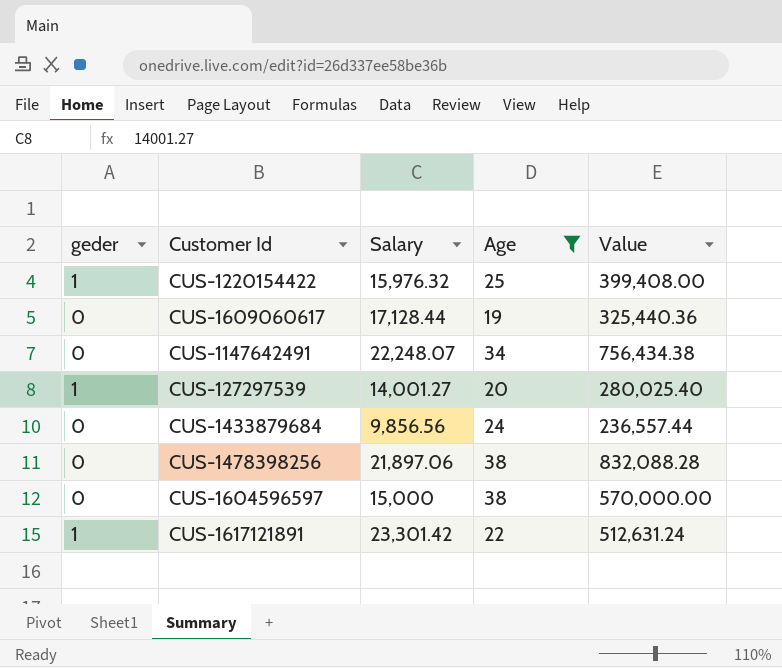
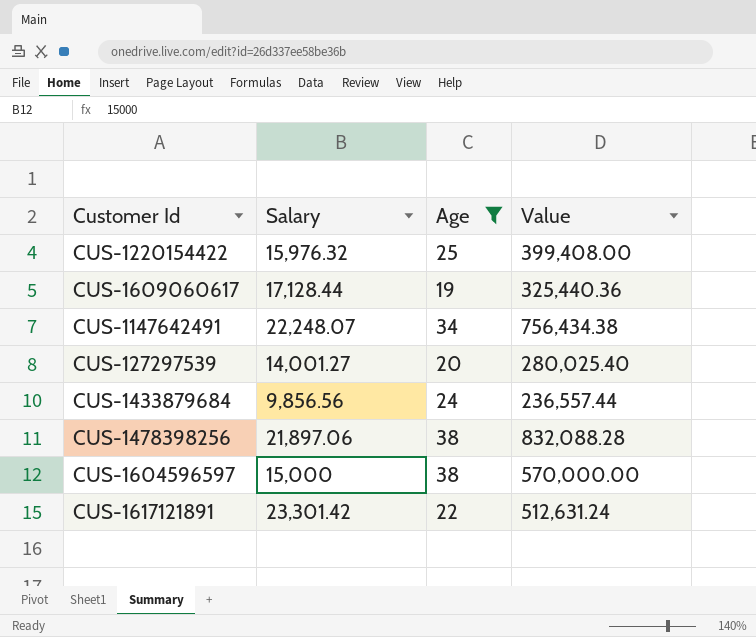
column geder | position: 1 -> none

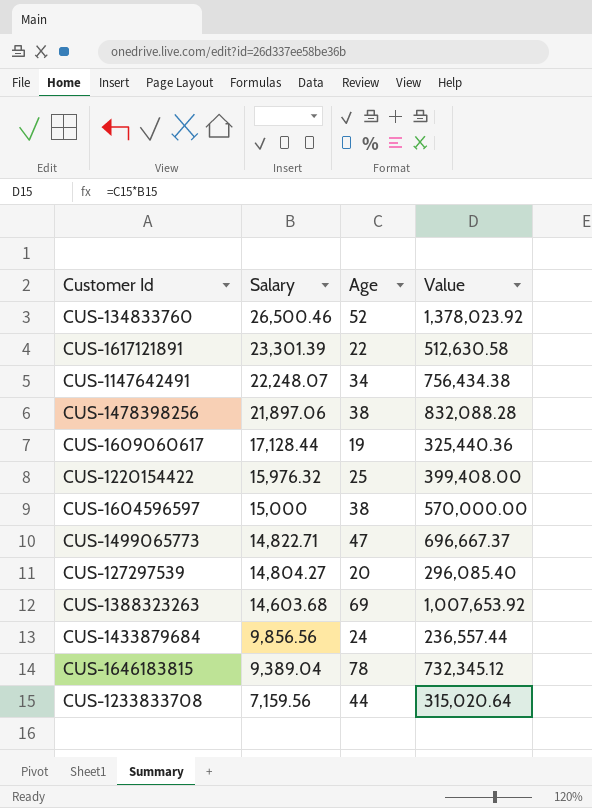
filter: Age <= 38 -> none
row order: none -> Salary descending
CUS-1617121891 | Salary: 23,301.42 -> 23,301.39
CUS-1617121891 | Value: 512,631.24 -> 512,630.58
CUS-127297539 | Salary: 14,001.27 -> 14,804.27
CUS-127297539 | Value: 280,025.40 -> 296,085.40

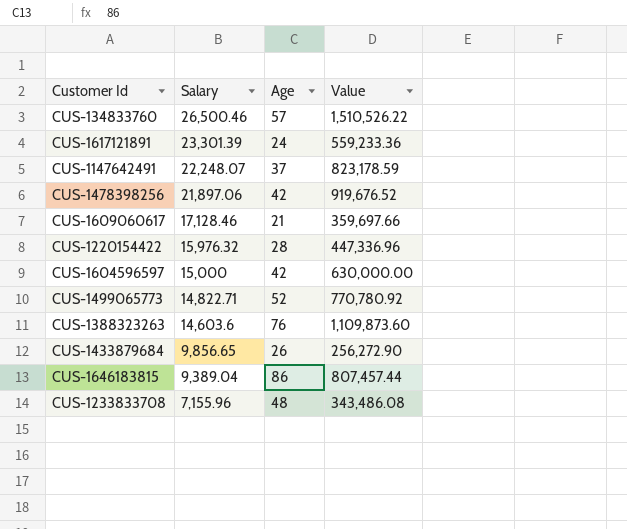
row CUS-127297539: 14,804.27 | 20 | 296,085.40 -> none
CUS-134833760 | Age: 52 -> 57
CUS-134833760 | Value: 1,378,023.92 -> 1,510,526.22
CUS-1617121891 | Age: 22 -> 24
CUS-1617121891 | Value: 512,630.58 -> 559,233.36
CUS-1147642491 | Age: 34 -> 37
CUS-1147642491 | Value: 756,434.38 -> 823,178.59
CUS-1478398256 | Age: 38 -> 42
CUS-1478398256 | Value: 832,088.28 -> 919,676.52
CUS-1609060617 | Salary: 17,128.44 -> 17,128.46
CUS-1609060617 | Age: 19 -> 21
CUS-1609060617 | Value: 325,440.36 -> 359,697.66
CUS-1220154422 | Age: 25 -> 28
CUS-1220154422 | Value: 399,408.00 -> 447,336.96
CUS-1604596597 | Age: 38 -> 42
CUS-1604596597 | Value: 570,000.00 -> 630,000.00
CUS-1499065773 | Age: 47 -> 52
CUS-1499065773 | Value: 696,667.37 -> 770,780.92
CUS-1388323263 | Salary: 14,603.68 -> 14,603.6
CUS-1388323263 | Age: 69 -> 76
CUS-1388323263 | Value: 1,007,653.92 -> 1,109,873.60
CUS-1433879684 | Salary: 9,856.56 -> 9,856.65
CUS-1433879684 | Age: 24 -> 26
CUS-1433879684 | Value: 236,557.44 -> 256,272.90
CUS-1646183815 | Age: 78 -> 86
CUS-1646183815 | Value: 732,345.12 -> 807,457.44
CUS-1233833708 | Salary: 7,159.56 -> 7,155.96
CUS-1233833708 | Age: 44 -> 48
CUS-1233833708 | Value: 315,020.64 -> 343,486.08

